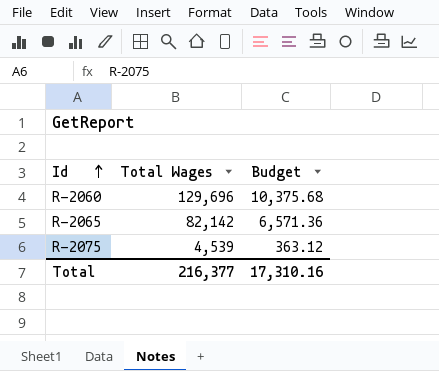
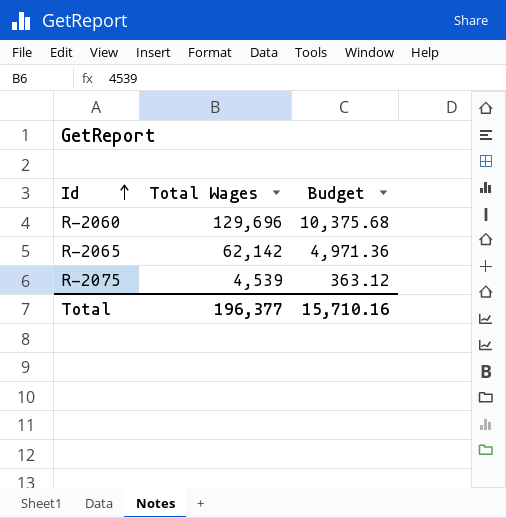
R-2065 | Total Wages: 82,142 -> 62,142
R-2065 | Budget: 6,571.36 -> 4,971.36
Total | Total Wages: 216,377 -> 196,377
Total | Budget: 17,310.16 -> 15,710.16

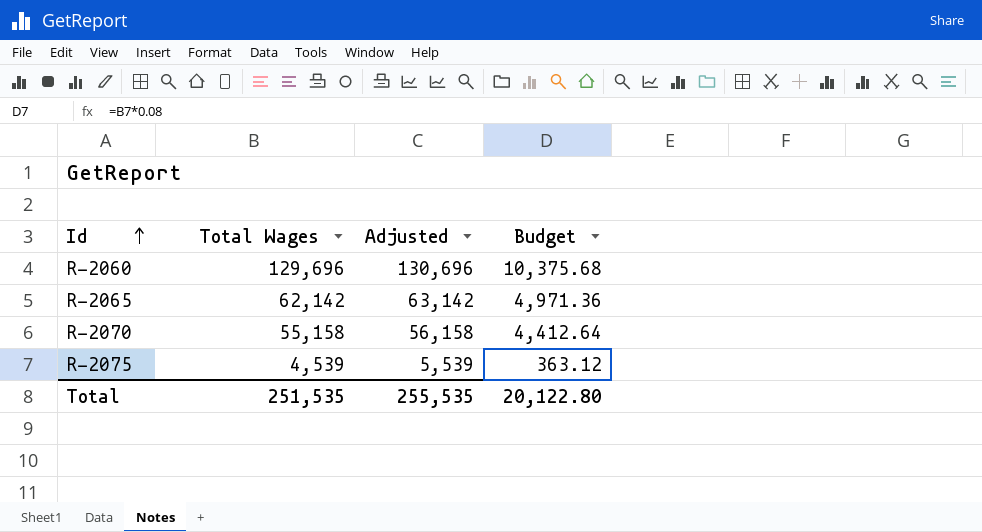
column Adjusted | formula: none -> [Total Wages] + 1000
row R-2070: none -> 55,158 | 56,158 | 4,412.64
Total | Total Wages: 196,377 -> 251,535
Total | Budget: 15,710.16 -> 20,122.80

